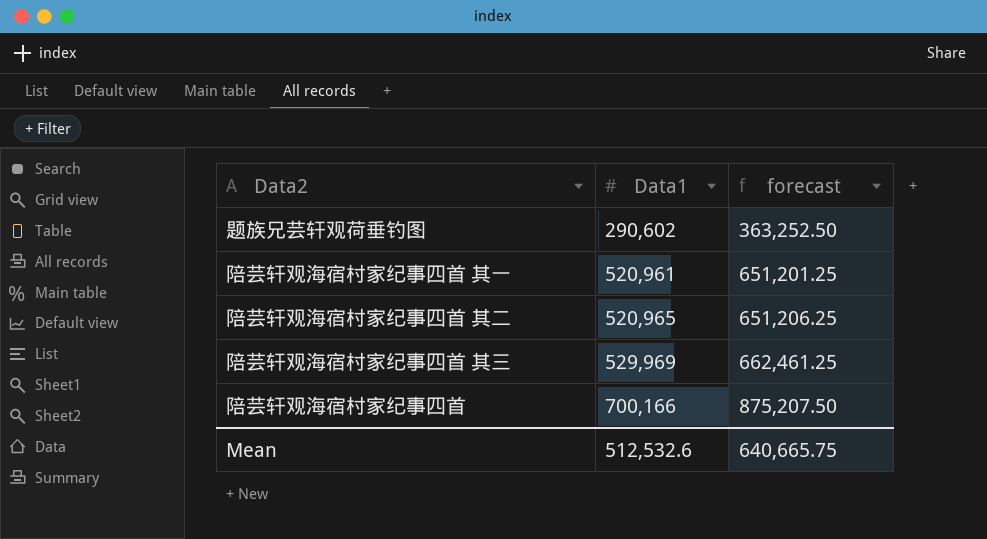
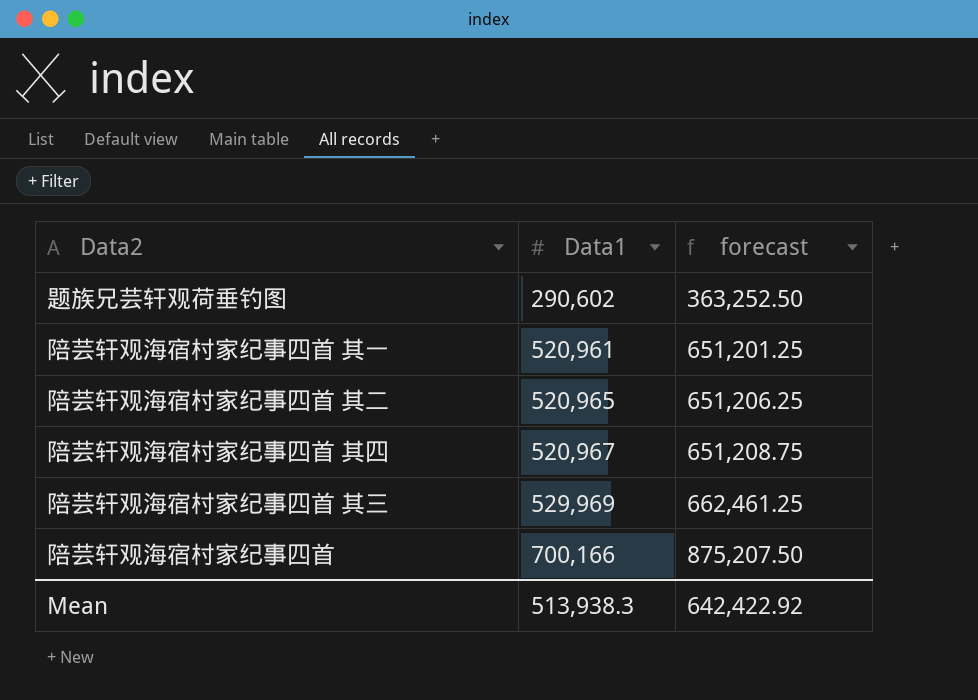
row 陪芸轩观海宿村家纪事四首 其四: none -> 520,967 | 651,208.75
Mean | Data1: 512,532.6 -> 513,938.3
Mean | forecast: 640,665.75 -> 642,422.92

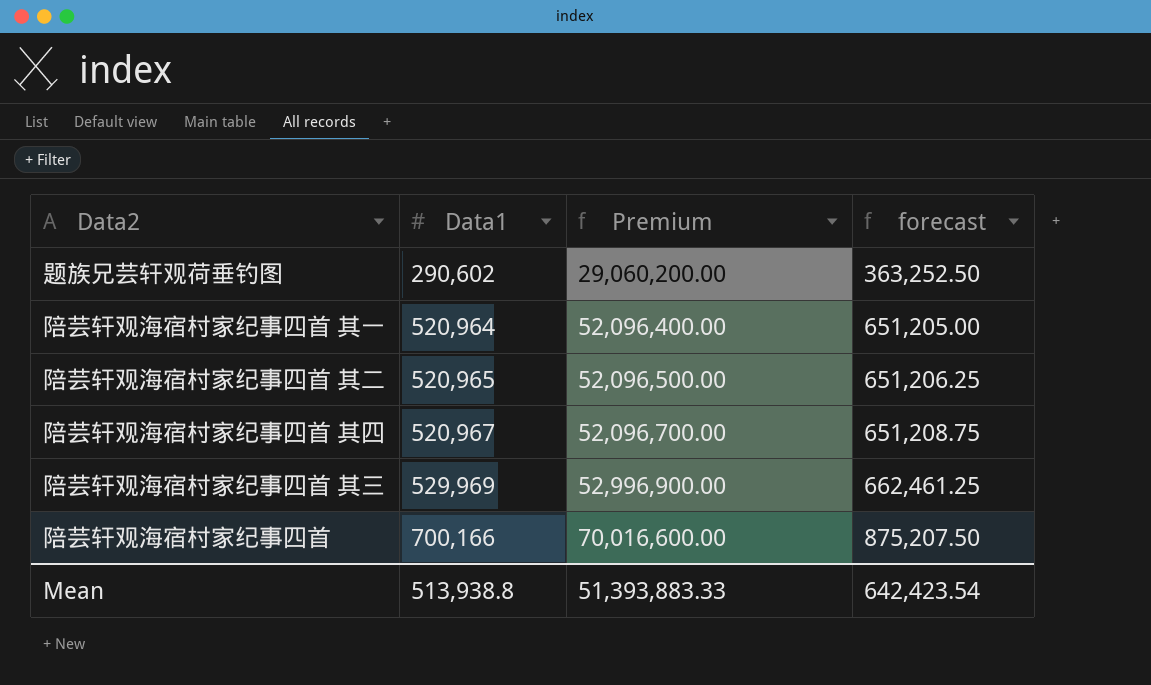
column Premium | formula: none -> [Data1] * 100
陪芸轩观海宿村家纪事四首 其一 | Data1: 520,961 -> 520,964
陪芸轩观海宿村家纪事四首 其一 | forecast: 651,201.25 -> 651,205.00
Mean | Data1: 513,938.3 -> 513,938.8
Mean | forecast: 642,422.92 -> 642,423.54

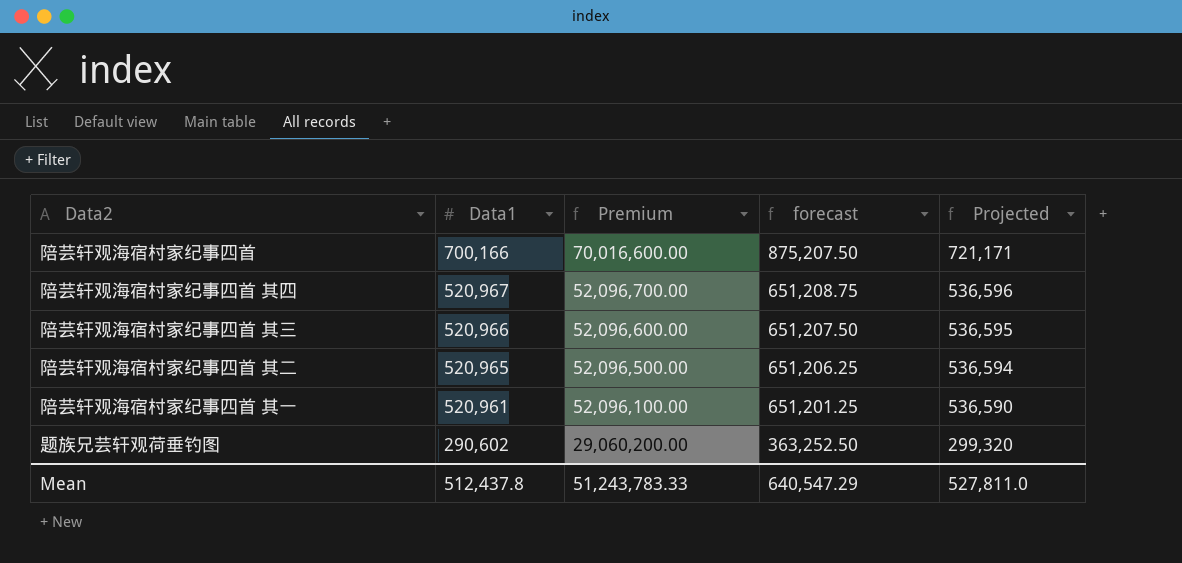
row order: Data1 ascending -> Data1 descending
column Projected | formula: none -> [Data1] * 1.03
陪芸轩观海宿村家纪事四首 其三 | Data1: 529,969 -> 520,966
陪芸轩观海宿村家纪事四首 其三 | Premium: 52,996,900.00 -> 52,096,600.00
陪芸轩观海宿村家纪事四首 其三 | forecast: 662,461.25 -> 651,207.50
陪芸轩观海宿村家纪事四首 其一 | Data1: 520,964 -> 520,961
陪芸轩观海宿村家纪事四首 其一 | Premium: 52,096,400.00 -> 52,096,100.00
陪芸轩观海宿村家纪事四首 其一 | forecast: 651,205.00 -> 651,201.25
Mean | Data1: 513,938.8 -> 512,437.8
Mean | Premium: 51,393,883.33 -> 51,243,783.33
Mean | forecast: 642,423.54 -> 640,547.29

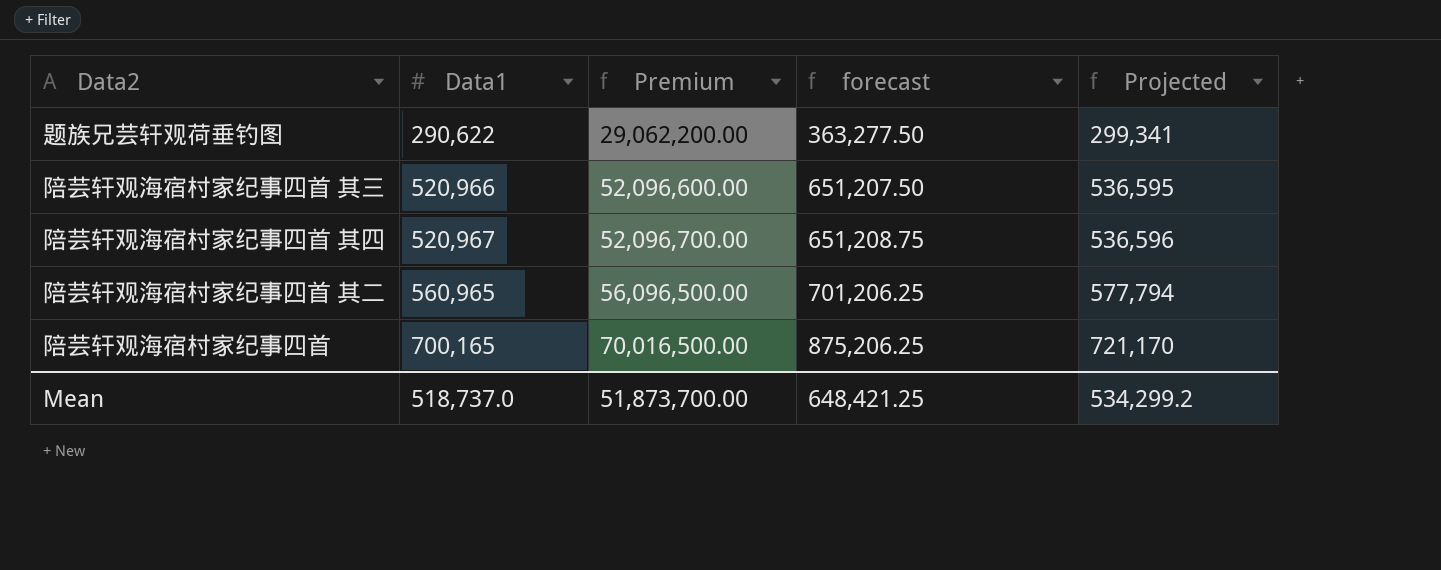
row order: Data1 descending -> Data1 ascending
row 陪芸轩观海宿村家纪事四首 其一: 520,961 | 52,096,100.00 | 651,201.25 | 536,590 -> none
题族兄芸轩观荷垂钓图 | Data1: 290,602 -> 290,622
题族兄芸轩观荷垂钓图 | Premium: 29,060,200.00 -> 29,062,200.00
题族兄芸轩观荷垂钓图 | forecast: 363,252.50 -> 363,277.50
题族兄芸轩观荷垂钓图 | Projected: 299,320 -> 299,341
陪芸轩观海宿村家纪事四首 其二 | Data1: 520,965 -> 560,965
陪芸轩观海宿村家纪事四首 其二 | Premium: 52,096,500.00 -> 56,096,500.00
陪芸轩观海宿村家纪事四首 其二 | forecast: 651,206.25 -> 701,206.25
陪芸轩观海宿村家纪事四首 其二 | Projected: 536,594 -> 577,794
陪芸轩观海宿村家纪事四首 | Data1: 700,166 -> 700,165
陪芸轩观海宿村家纪事四首 | Premium: 70,016,600.00 -> 70,016,500.00
陪芸轩观海宿村家纪事四首 | forecast: 875,207.50 -> 875,206.25
陪芸轩观海宿村家纪事四首 | Projected: 721,171 -> 721,170
Mean | Data1: 512,437.8 -> 518,737.0
Mean | Premium: 51,243,783.33 -> 51,873,700.00
Mean | forecast: 640,547.29 -> 648,421.25
Mean | Projected: 527,811.0 -> 534,299.2

